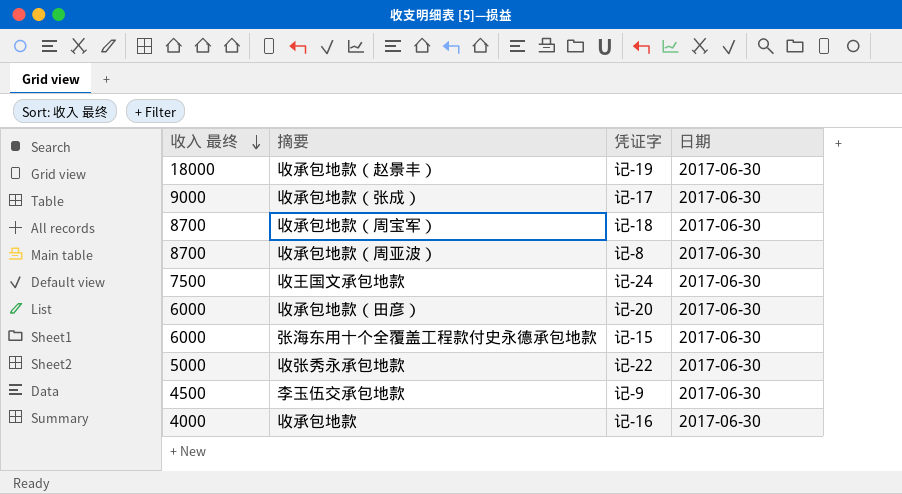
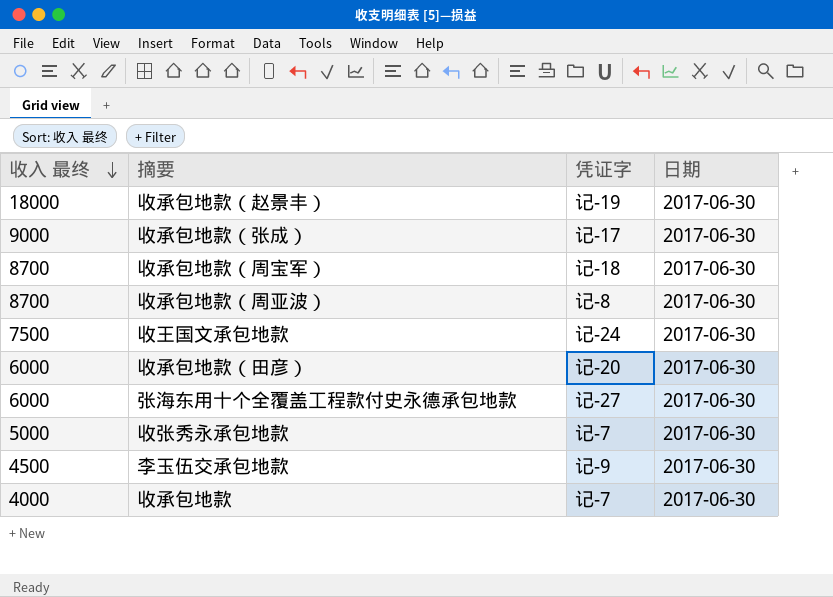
张海东用十个全覆盖工程款付史永德承包地款 | 凭证字: 记-15 -> 记-27
收张秀永承包地款 | 凭证字: 记-22 -> 记-7
收承包地款 | 凭证字: 记-16 -> 记-7

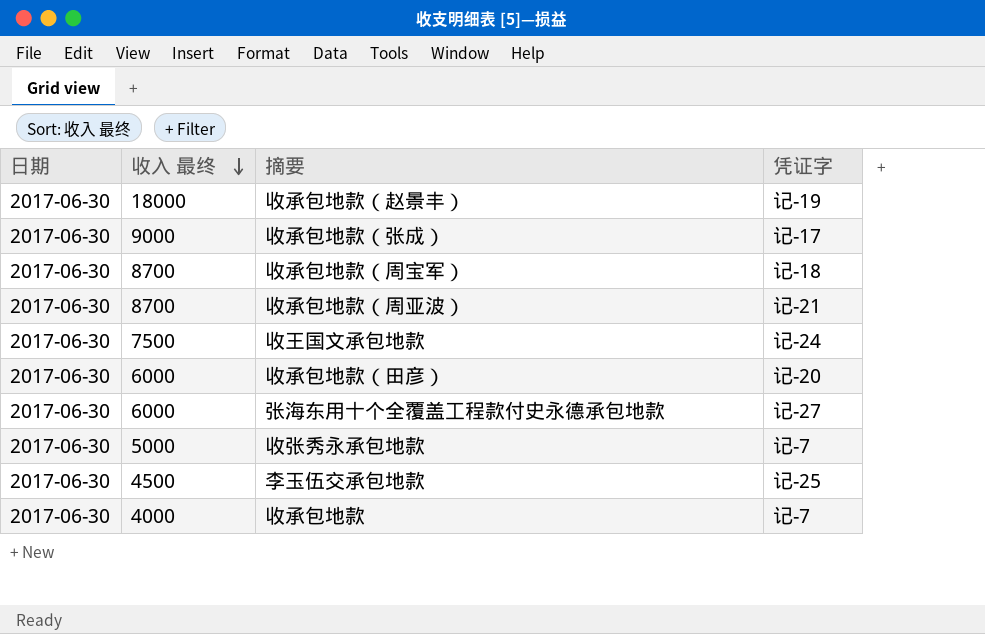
column 日期 | position: 4 -> 1
收承包地款（周亚波） | 凭证字: 记-8 -> 记-21
李玉伍交承包地款 | 凭证字: 记-9 -> 记-25

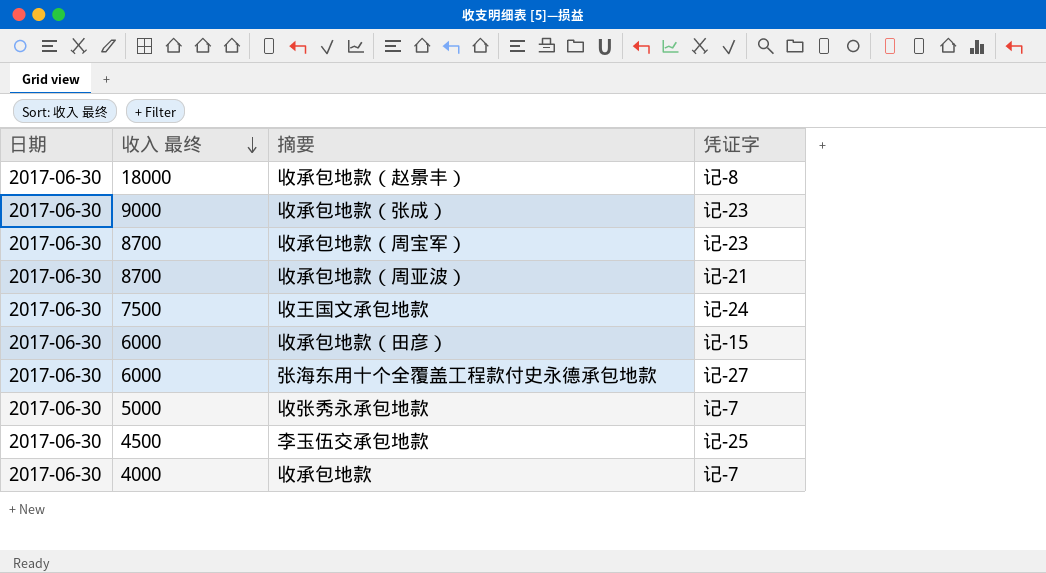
收承包地款（赵景丰） | 凭证字: 记-19 -> 记-8
收承包地款（张成） | 凭证字: 记-17 -> 记-23
收承包地款（周宝军） | 凭证字: 记-18 -> 记-23
收承包地款（田彦） | 凭证字: 记-20 -> 记-15

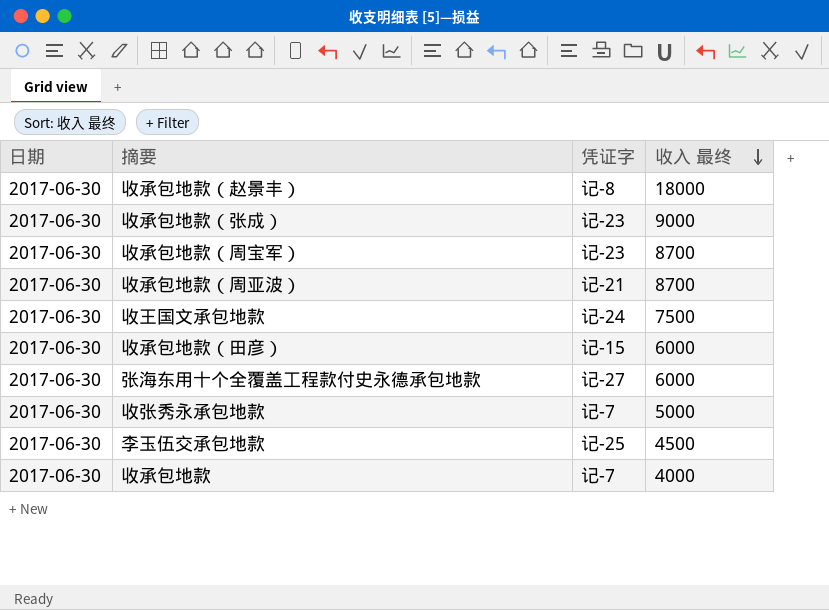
column 收入 最终 | position: 2 -> 4

